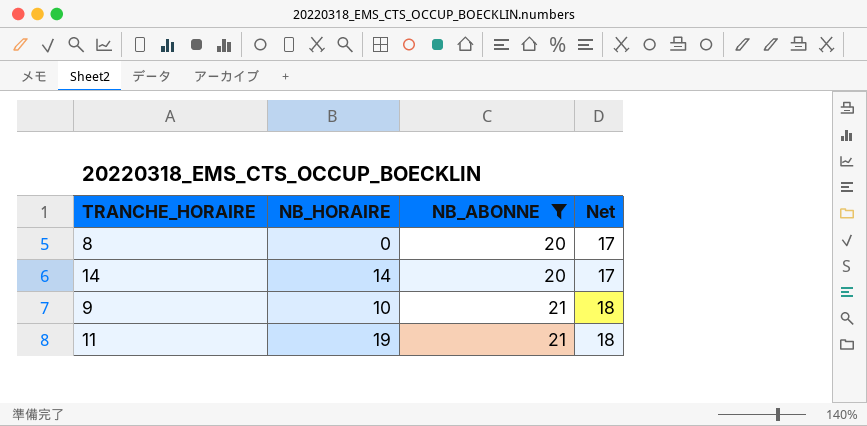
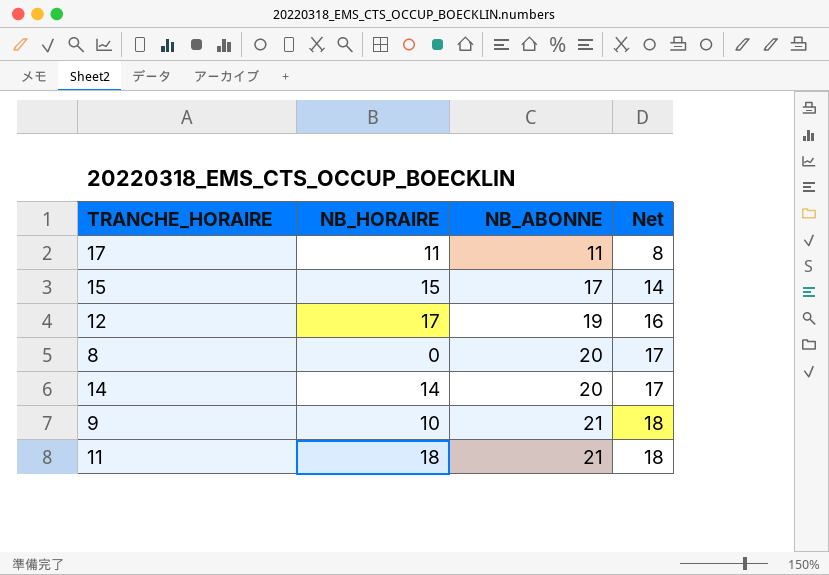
filter: NB_ABONNE >= 20 -> none
11 | NB_HORAIRE: 19 -> 18

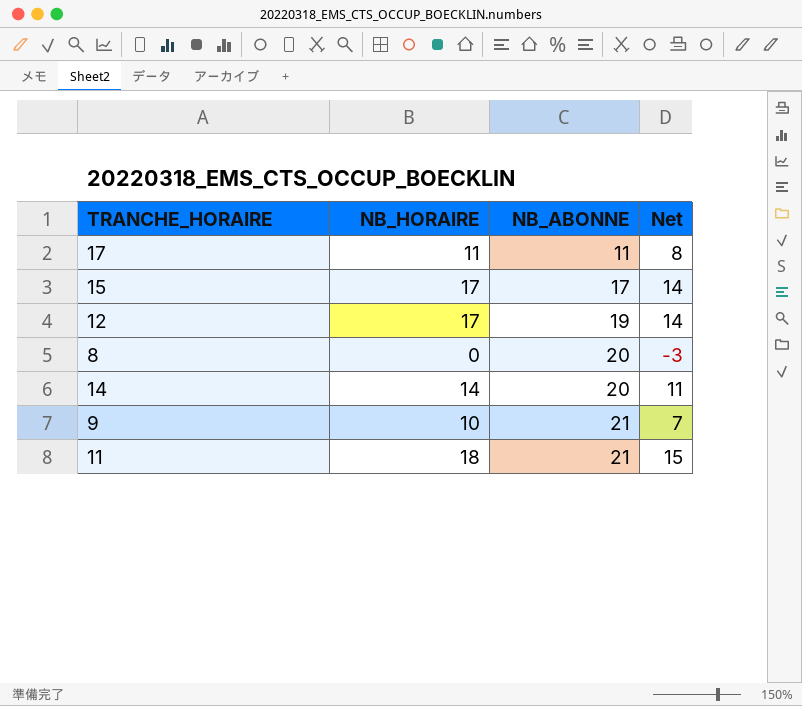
column Net | formula: [NB_ABONNE] - 3 -> [NB_HORAIRE] - 3
15 | NB_HORAIRE: 15 -> 17

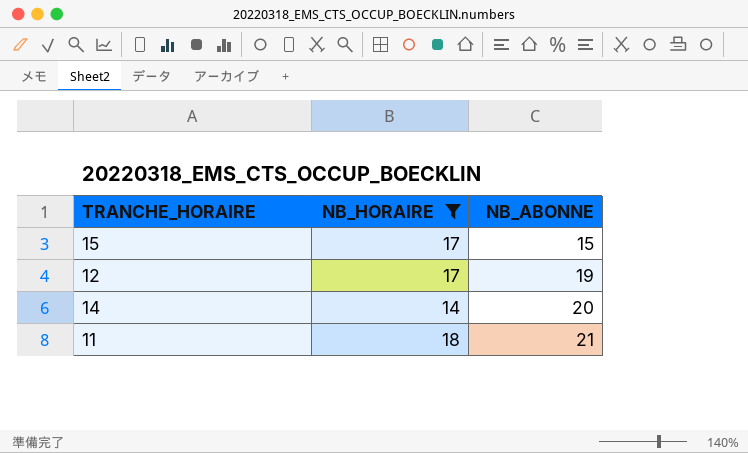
filter: none -> NB_HORAIRE >= 14
column Net | formula: [NB_HORAIRE] - 3 -> none
15 | NB_ABONNE: 17 -> 15

